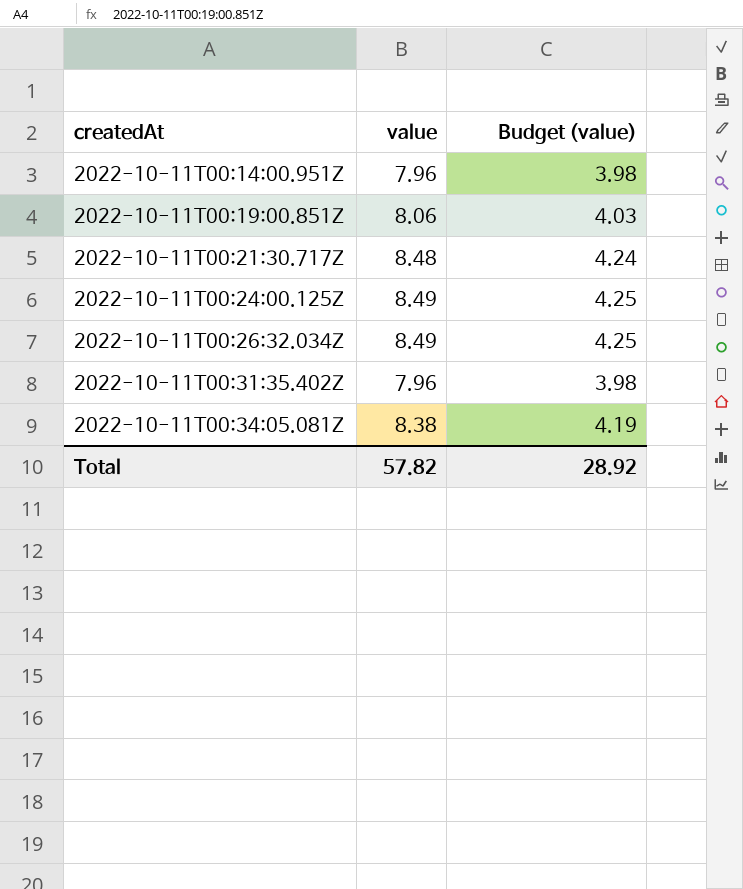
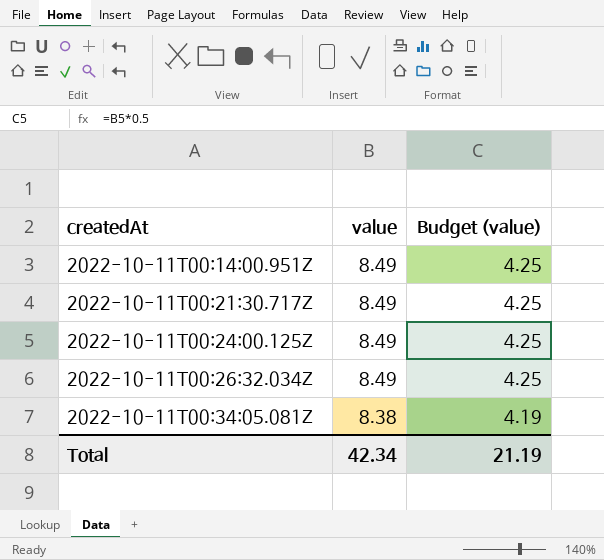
row 2022-10-11T00:19:00.851Z: 8.06 | 4.03 -> none
row 2022-10-11T00:31:35.402Z: 7.96 | 3.98 -> none
2022-10-11T00:14:00.951Z | value: 7.96 -> 8.49
2022-10-11T00:14:00.951Z | Budget (value): 3.98 -> 4.25
2022-10-11T00:21:30.717Z | value: 8.48 -> 8.49
2022-10-11T00:21:30.717Z | Budget (value): 4.24 -> 4.25
Total | value: 57.82 -> 42.34
Total | Budget (value): 28.92 -> 21.19

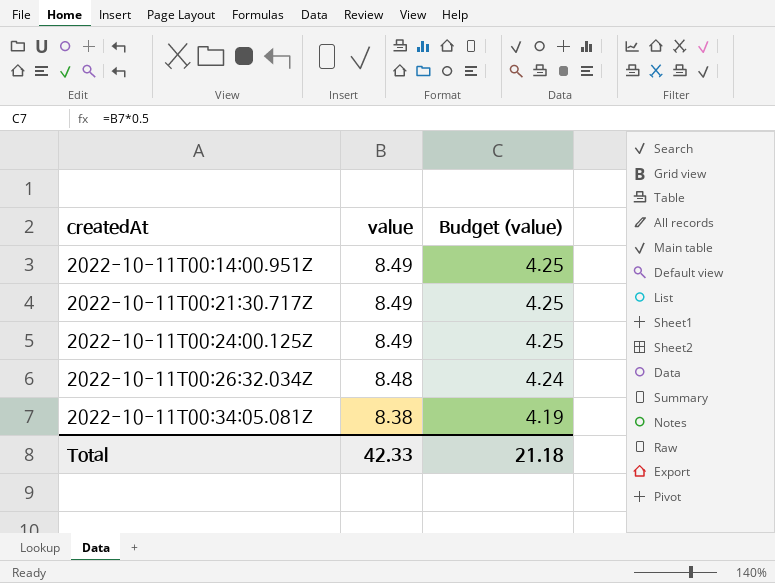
2022-10-11T00:26:32.034Z | value: 8.49 -> 8.48
2022-10-11T00:26:32.034Z | Budget (value): 4.25 -> 4.24
Total | value: 42.34 -> 42.33
Total | Budget (value): 21.19 -> 21.18

